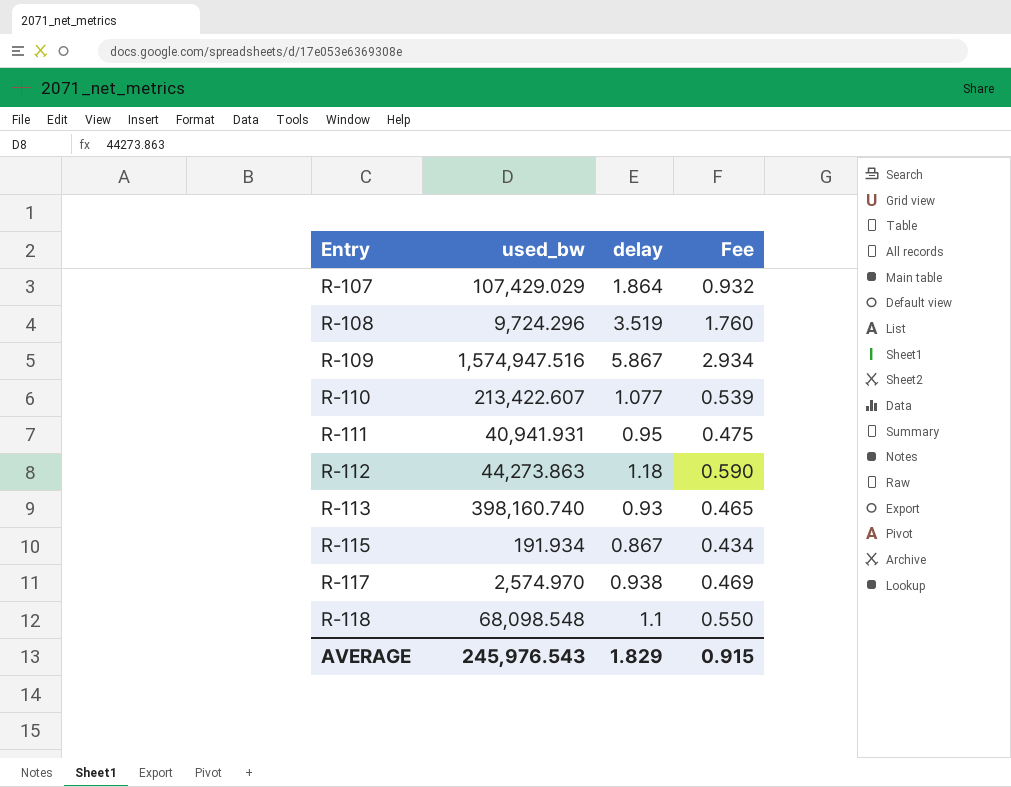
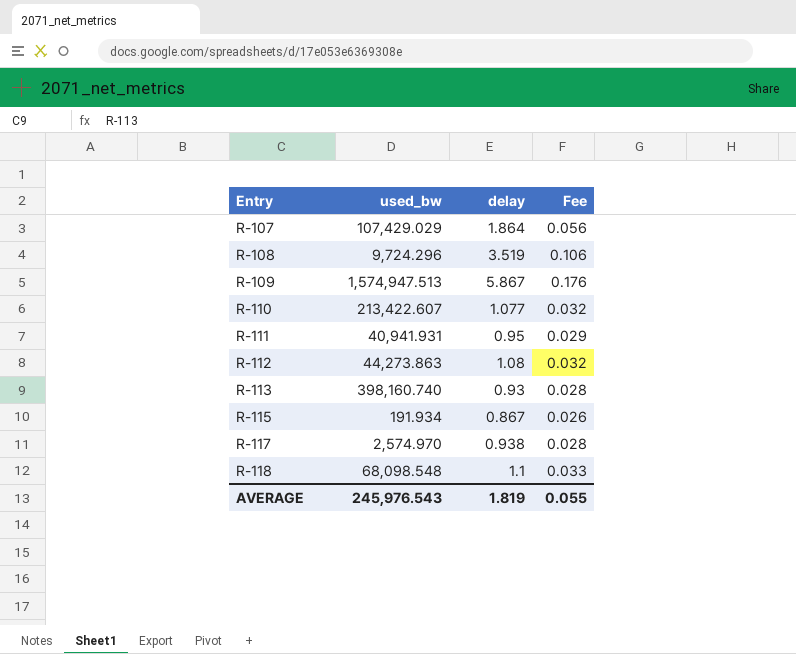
column Fee | formula: [delay] * 0.5 -> [delay] * 0.03
R-109 | used_bw: 1,574,947.516 -> 1,574,947.513
R-112 | delay: 1.18 -> 1.08
AVERAGE | delay: 1.829 -> 1.819
AVERAGE | Fee: 0.915 -> 0.055

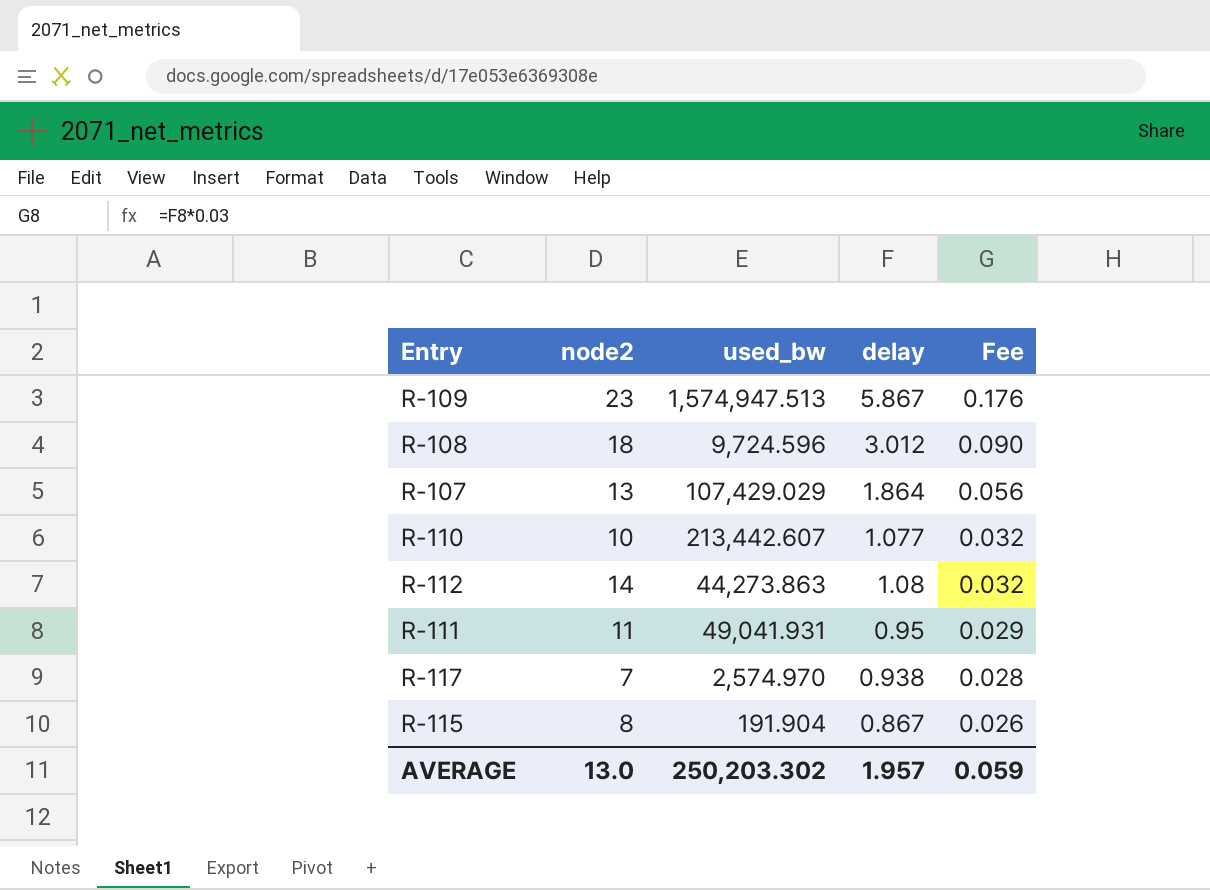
row order: Entry ascending -> Fee descending
column node2 | position: none -> 2
row R-113: 398,160.740 | 0.93 | 0.028 -> none
row R-118: 68,098.548 | 1.1 | 0.033 -> none
R-108 | used_bw: 9,724.296 -> 9,724.596
R-108 | delay: 3.519 -> 3.012
R-108 | Fee: 0.106 -> 0.090
R-110 | used_bw: 213,422.607 -> 213,442.607
R-111 | used_bw: 40,941.931 -> 49,041.931
R-115 | used_bw: 191.934 -> 191.904
AVERAGE | used_bw: 245,976.543 -> 250,203.302
AVERAGE | delay: 1.819 -> 1.957
AVERAGE | Fee: 0.055 -> 0.059

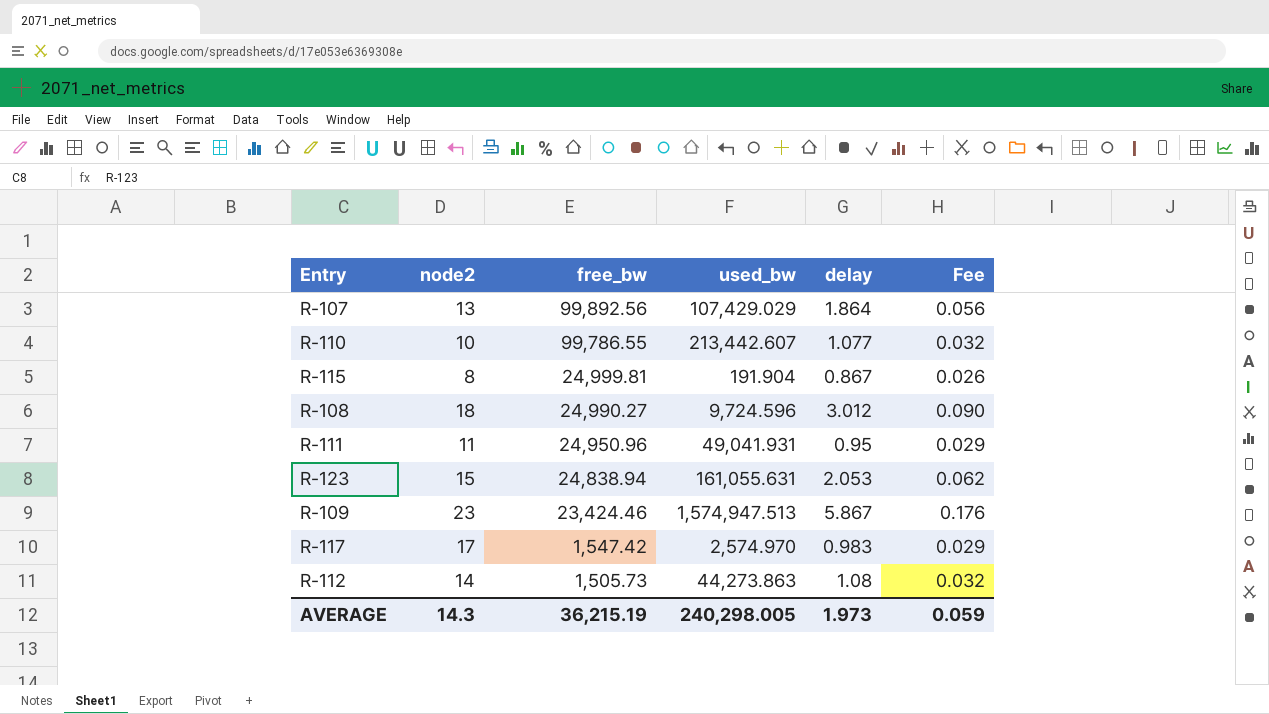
row order: Fee descending -> free_bw descending
column free_bw | position: none -> 3
row R-123: none -> 15 | 24,838.94 | 161,055.631 | 2.053 | 0.062
R-117 | node2: 7 -> 17
R-117 | delay: 0.938 -> 0.983
R-117 | Fee: 0.028 -> 0.029
AVERAGE | node2: 13.0 -> 14.3
AVERAGE | used_bw: 250,203.302 -> 240,298.005
AVERAGE | delay: 1.957 -> 1.973

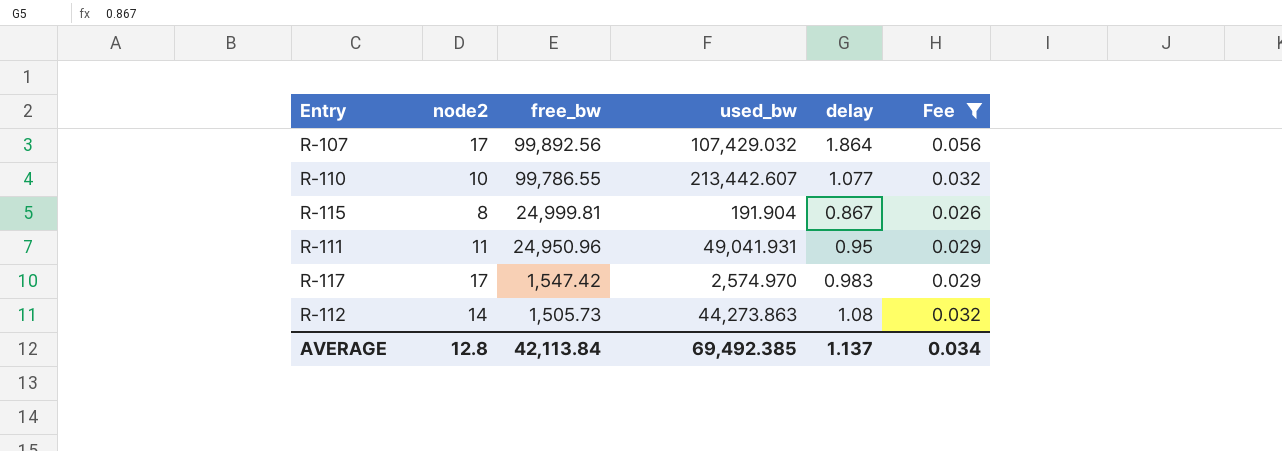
filter: none -> Fee <= 0.056
R-107 | node2: 13 -> 17
R-107 | used_bw: 107,429.029 -> 107,429.032
AVERAGE | node2: 14.3 -> 12.8
AVERAGE | free_bw: 36,215.19 -> 42,113.84
AVERAGE | used_bw: 240,298.005 -> 69,492.385
AVERAGE | delay: 1.973 -> 1.137
AVERAGE | Fee: 0.059 -> 0.034

